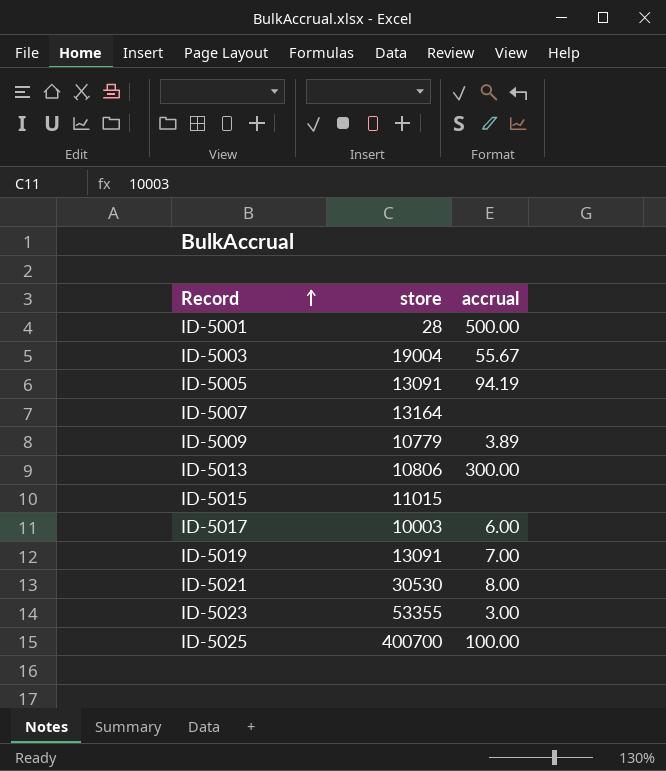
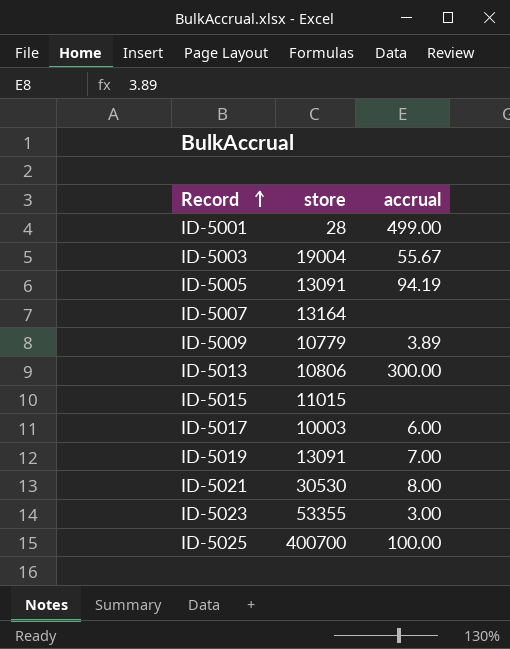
ID-5001 | accrual: 500.00 -> 499.00

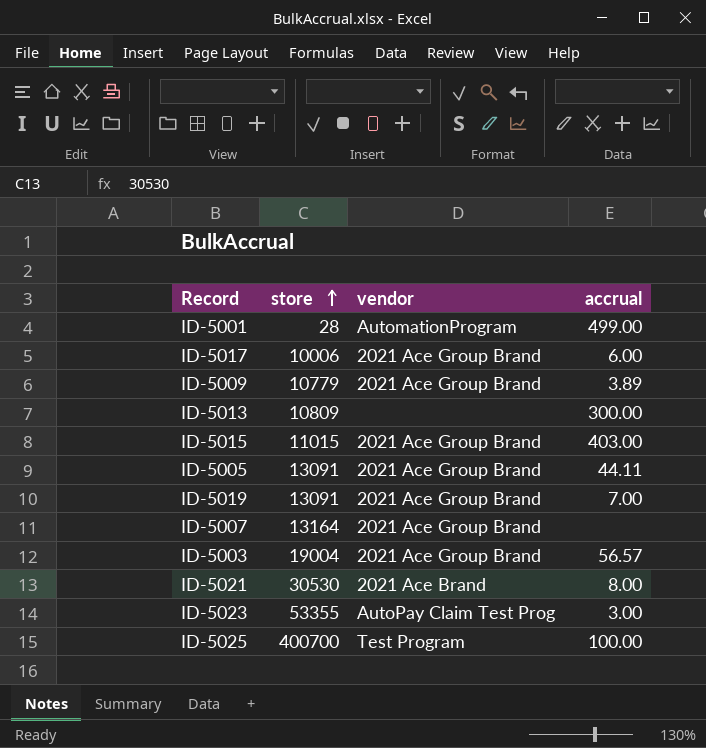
row order: Record ascending -> store ascending
column vendor | position: none -> 3
ID-5017 | store: 10003 -> 10006
ID-5013 | store: 10806 -> 10809
ID-5015 | accrual: none -> 403.00
ID-5005 | accrual: 94.19 -> 44.11
ID-5003 | accrual: 55.67 -> 56.57

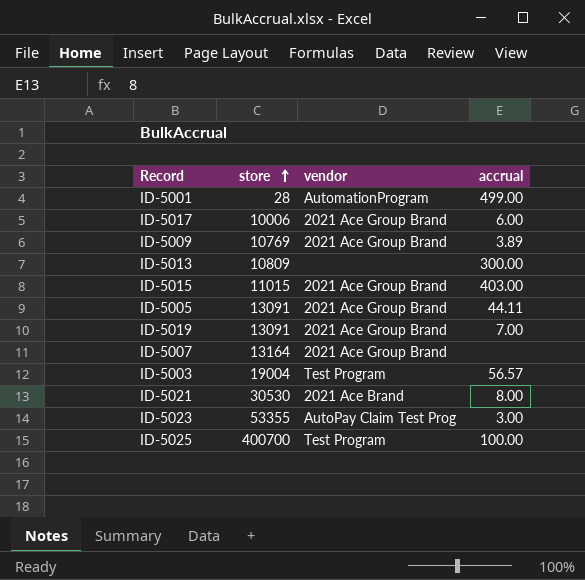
ID-5009 | store: 10779 -> 10769
ID-5003 | vendor: 2021 Ace Group Brand -> Test Program

